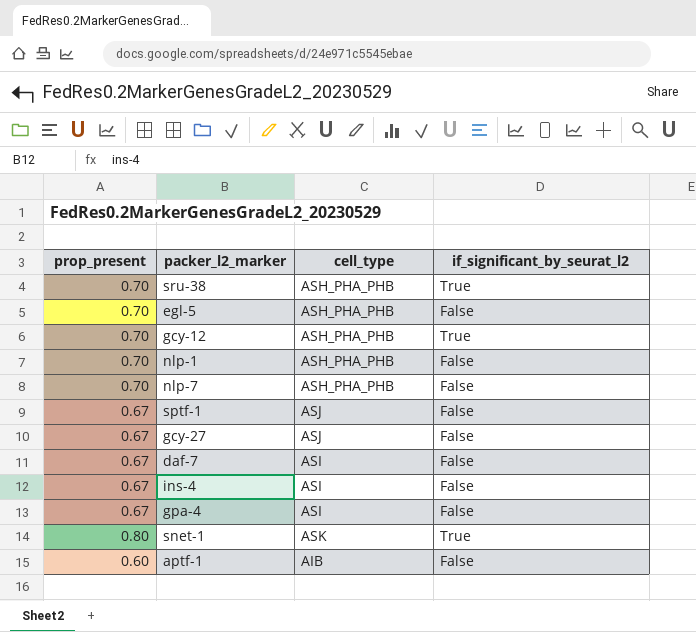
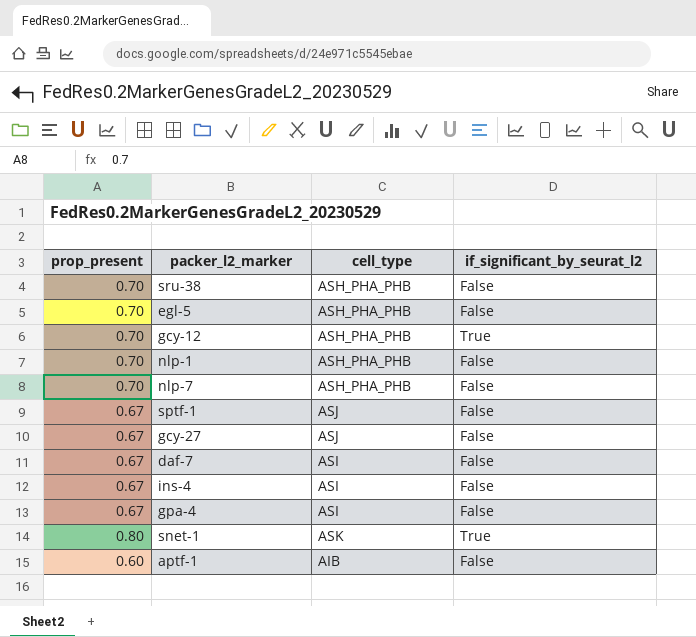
sru-38 | if_significant_by_seurat_l2: True -> False

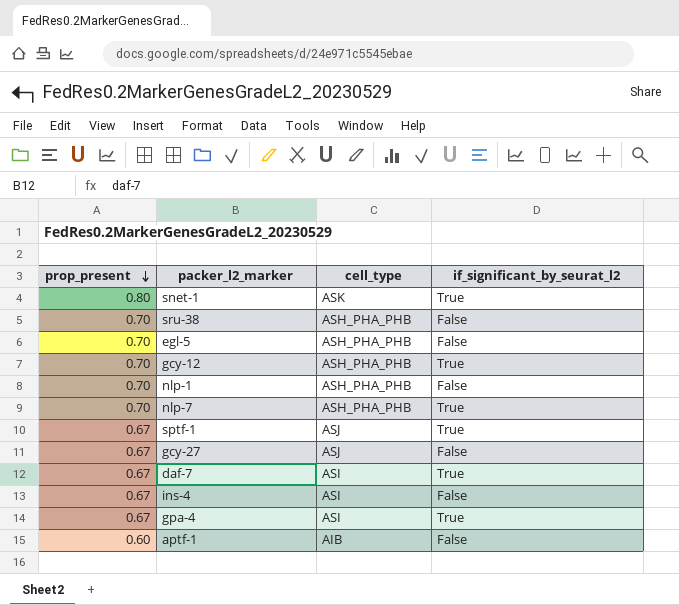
row order: none -> prop_present descending
nlp-7 | if_significant_by_seurat_l2: False -> True
sptf-1 | if_significant_by_seurat_l2: False -> True
daf-7 | if_significant_by_seurat_l2: False -> True
gpa-4 | if_significant_by_seurat_l2: False -> True

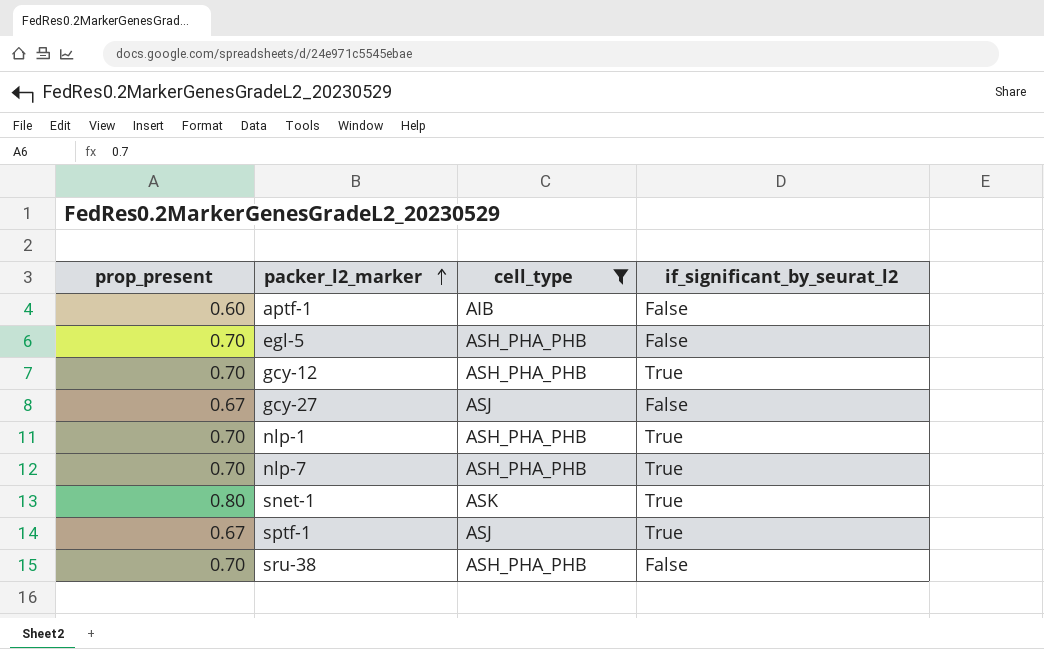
filter: none -> cell_type != ASI
row order: prop_present descending -> packer_l2_marker ascending
nlp-1 | if_significant_by_seurat_l2: False -> True

